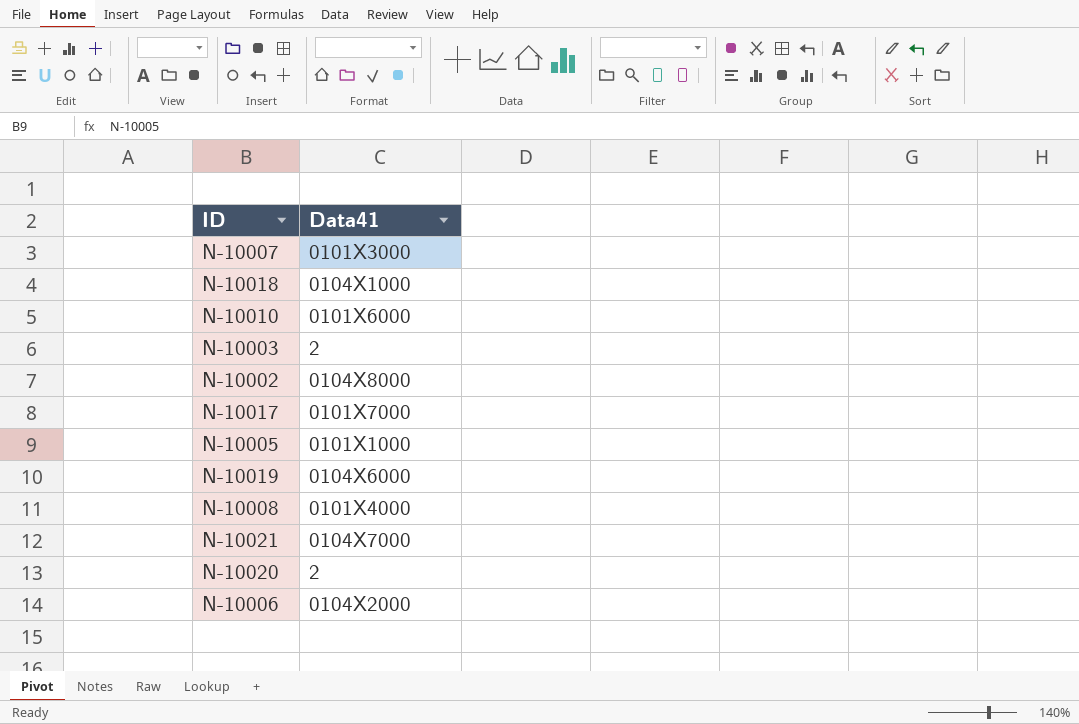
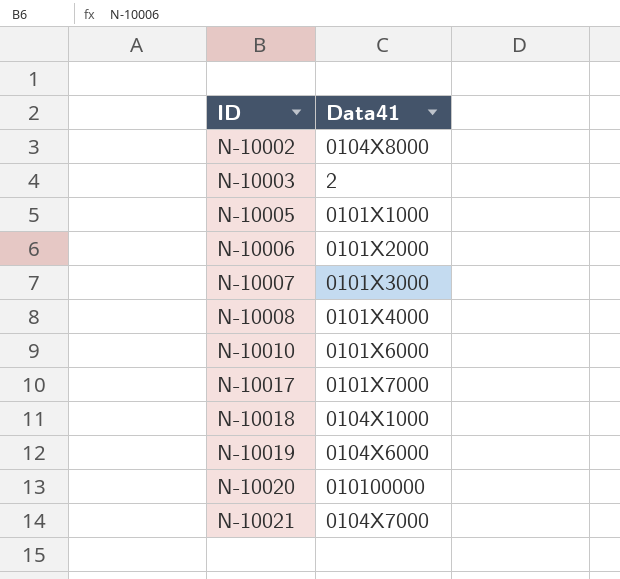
row order: none -> ID ascending
N-10006 | Data41: 0104Х2000 -> 0101Х2000
N-10020 | Data41: 2 -> 010100000

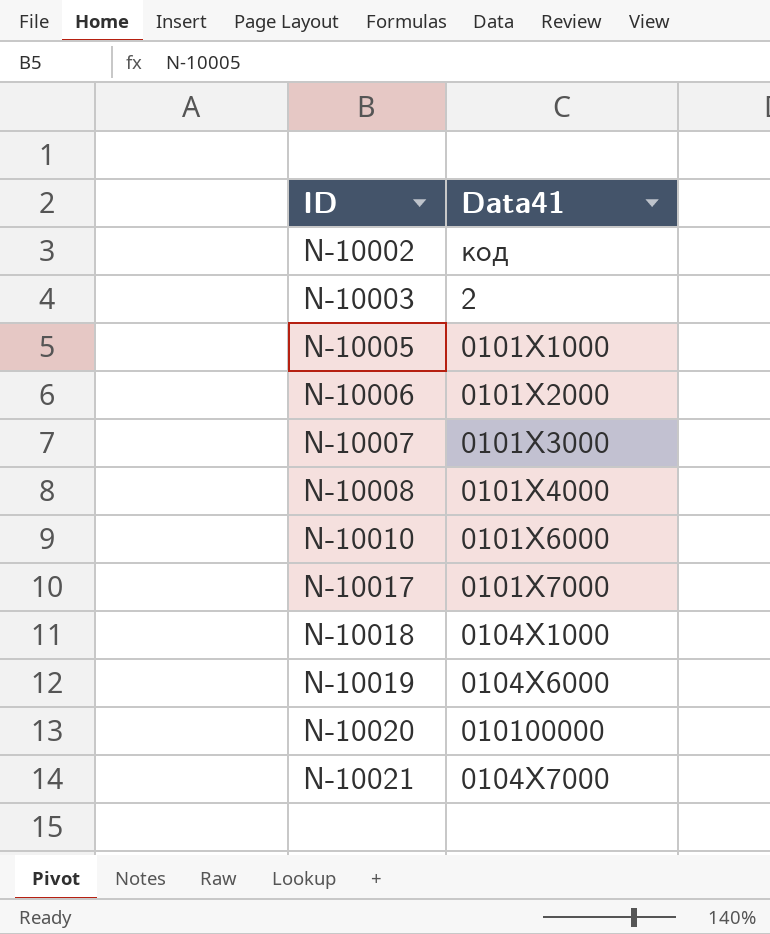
N-10002 | Data41: 0104Х8000 -> код

